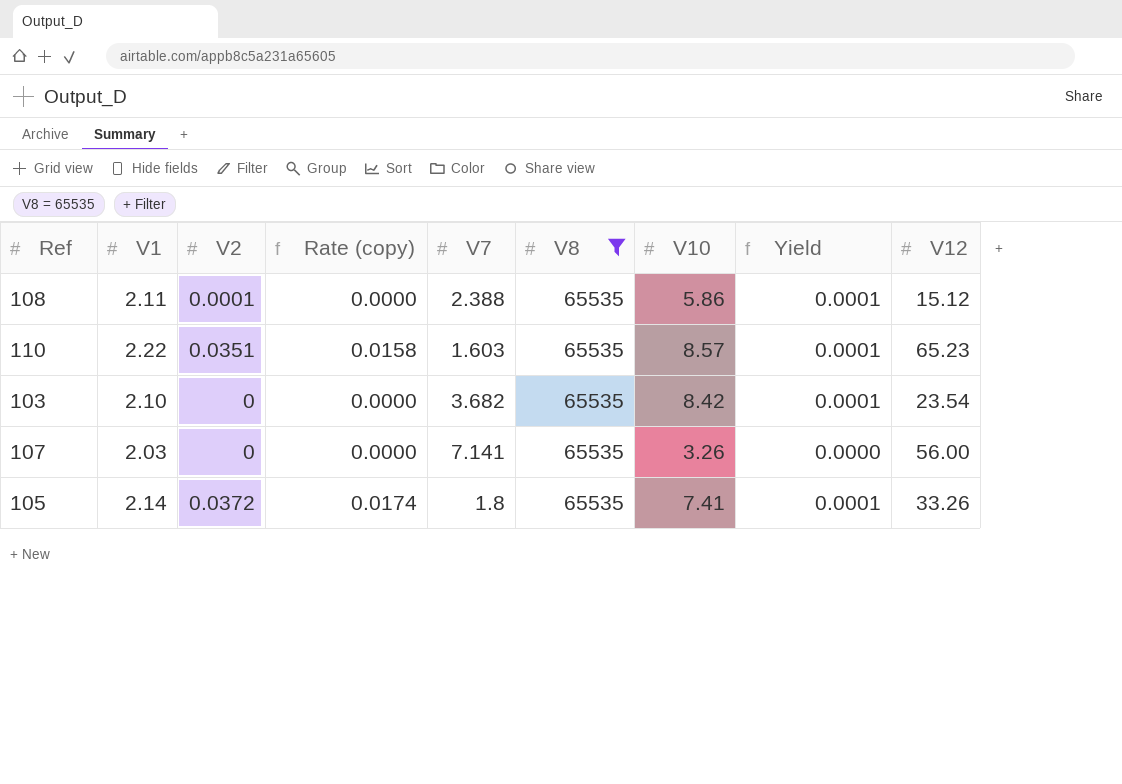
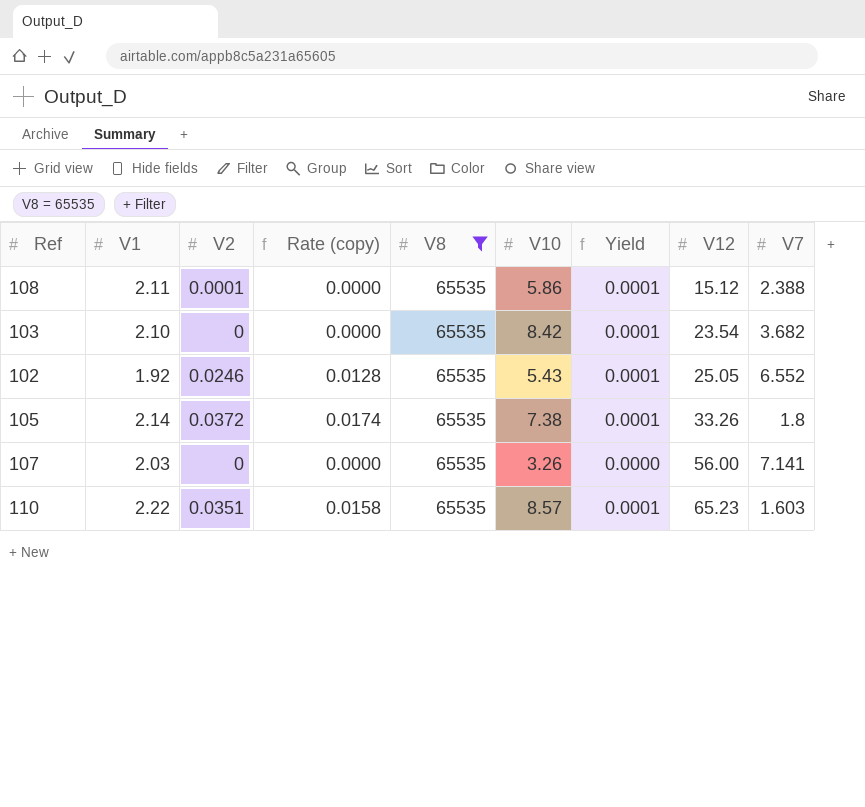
row order: none -> V12 ascending
column V7 | position: 5 -> 9
row 102: none -> 1.92 | 0.0246 | 0.0128 | 65535 | 5.43 | 0.0001 | 25.05 | 6.552
105 | V10: 7.41 -> 7.38

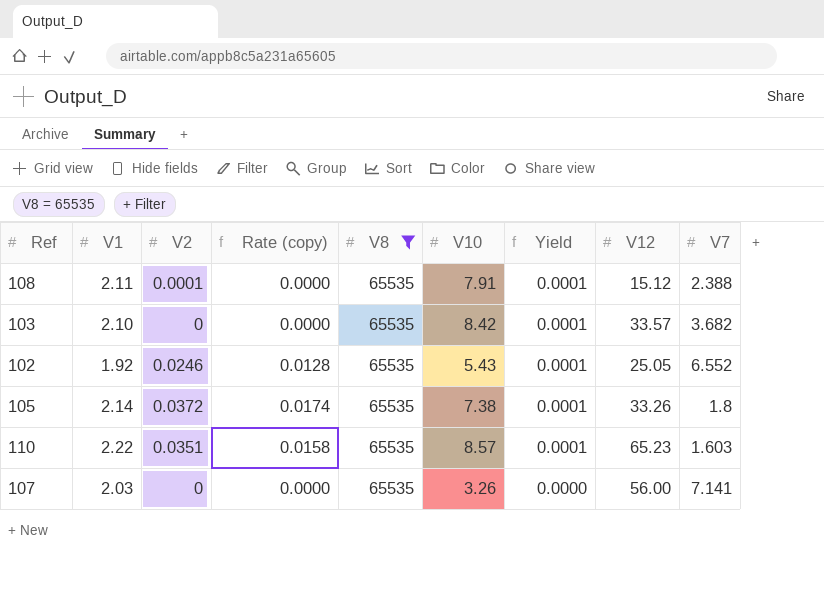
row order: V12 ascending -> Yield descending
108 | V10: 5.86 -> 7.91
103 | V12: 23.54 -> 33.57

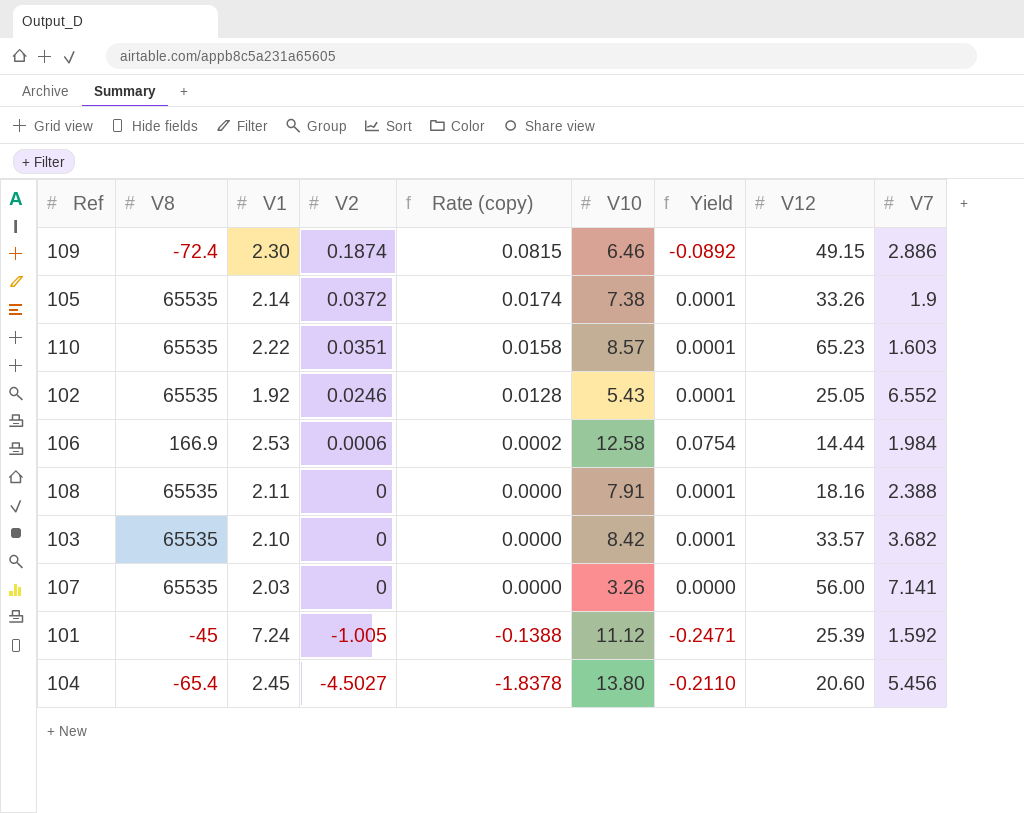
filter: V8 = 65535 -> none
row order: Yield descending -> V2 descending
column V8 | position: 5 -> 2
105 | V7: 1.8 -> 1.9
108 | V2: 0.0001 -> 0
108 | V12: 15.12 -> 18.16

